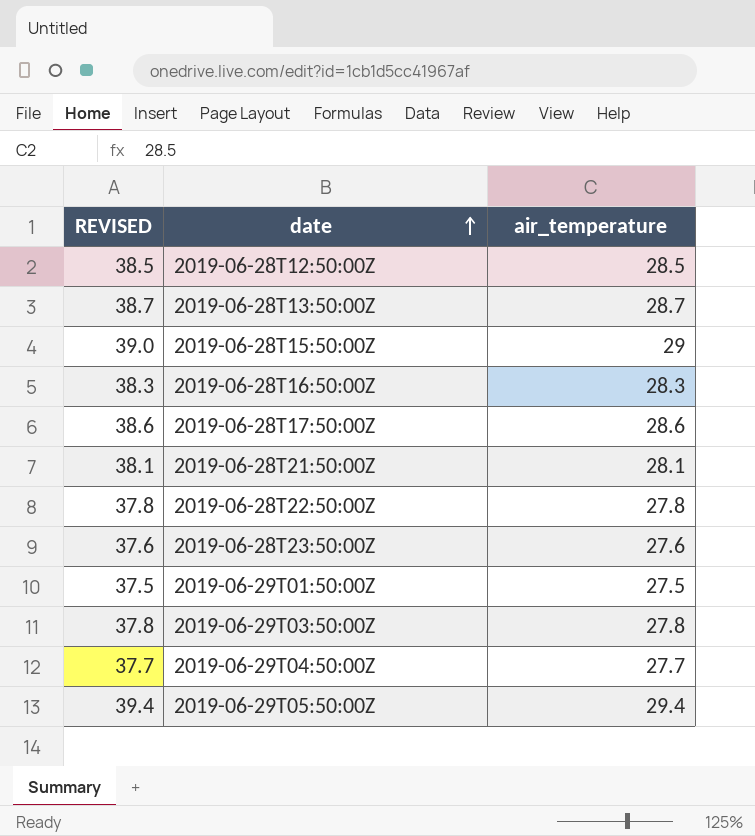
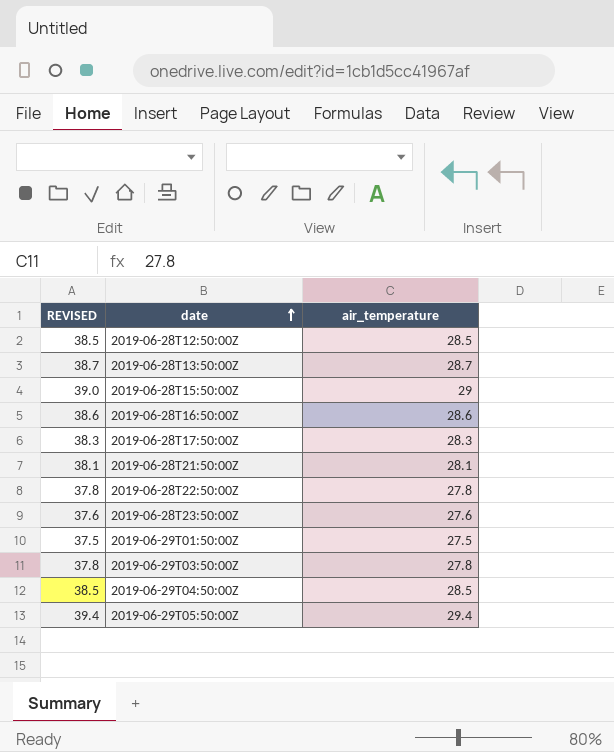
2019-06-28T16:50:00Z | REVISED: 38.3 -> 38.6
2019-06-28T16:50:00Z | air_temperature: 28.3 -> 28.6
2019-06-28T17:50:00Z | REVISED: 38.6 -> 38.3
2019-06-28T17:50:00Z | air_temperature: 28.6 -> 28.3
2019-06-29T04:50:00Z | REVISED: 37.7 -> 38.5
2019-06-29T04:50:00Z | air_temperature: 27.7 -> 28.5

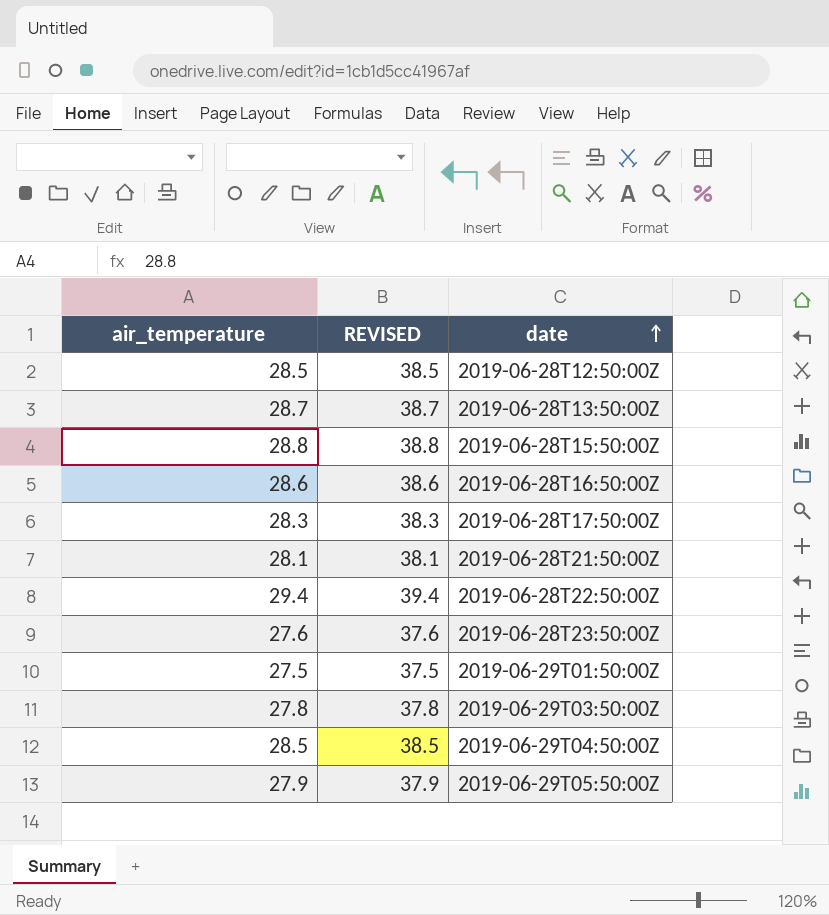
column air_temperature | position: 3 -> 1
2019-06-28T15:50:00Z | air_temperature: 29 -> 28.8
2019-06-28T15:50:00Z | REVISED: 39.0 -> 38.8
2019-06-28T22:50:00Z | air_temperature: 27.8 -> 29.4
2019-06-28T22:50:00Z | REVISED: 37.8 -> 39.4
2019-06-29T05:50:00Z | air_temperature: 29.4 -> 27.9
2019-06-29T05:50:00Z | REVISED: 39.4 -> 37.9

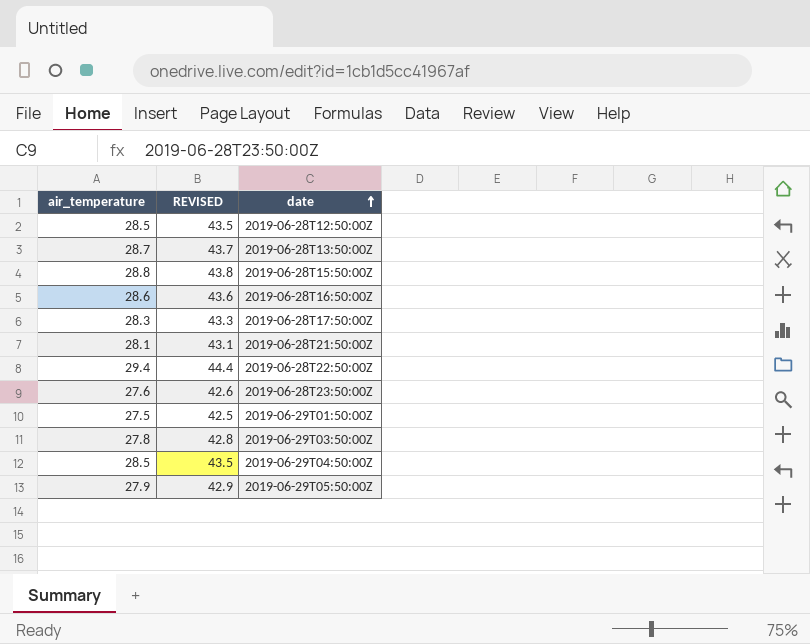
column REVISED | formula: [air_temperature] + 10 -> [air_temperature] + 15

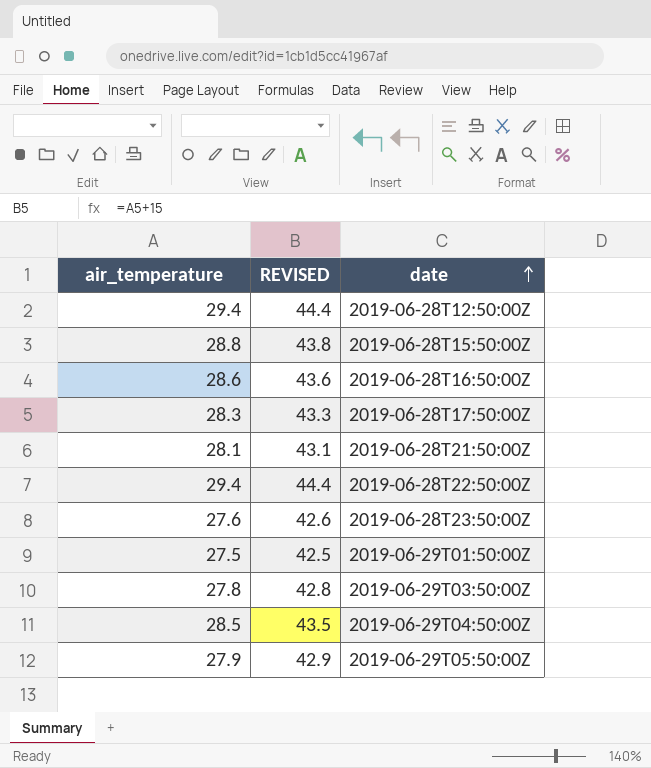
row 2019-06-28T13:50:00Z: 28.7 | 43.7 -> none
2019-06-28T12:50:00Z | air_temperature: 28.5 -> 29.4
2019-06-28T12:50:00Z | REVISED: 43.5 -> 44.4

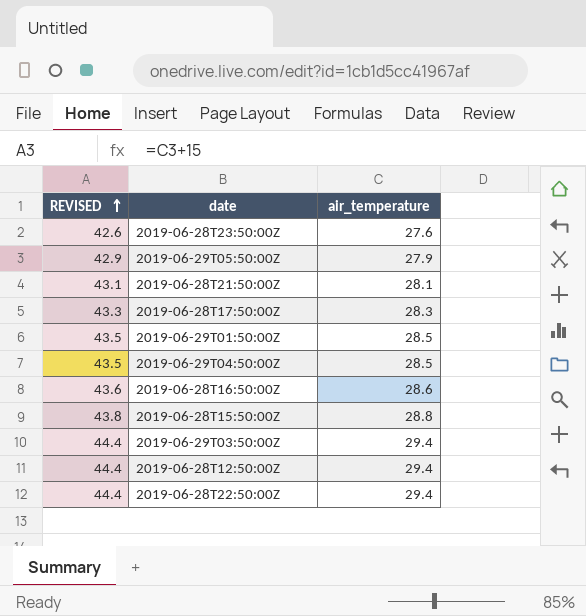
row order: date ascending -> REVISED ascending
column air_temperature | position: 1 -> 3
2019-06-29T01:50:00Z | REVISED: 42.5 -> 43.5
2019-06-29T01:50:00Z | air_temperature: 27.5 -> 28.5
2019-06-29T03:50:00Z | REVISED: 42.8 -> 44.4
2019-06-29T03:50:00Z | air_temperature: 27.8 -> 29.4

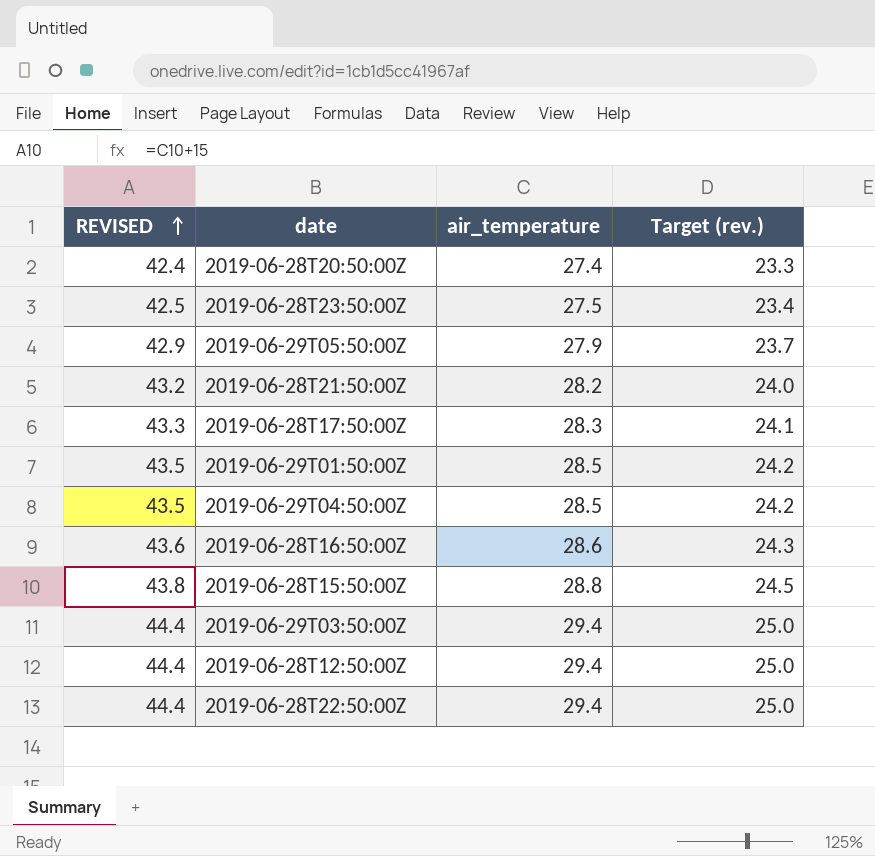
column Target (rev.) | formula: none -> [air_temperature] * 0.85
row 2019-06-28T20:50:00Z: none -> 42.4 | 27.4 | 23.3
2019-06-28T23:50:00Z | REVISED: 42.6 -> 42.5
2019-06-28T23:50:00Z | air_temperature: 27.6 -> 27.5
2019-06-28T21:50:00Z | REVISED: 43.1 -> 43.2
2019-06-28T21:50:00Z | air_temperature: 28.1 -> 28.2

